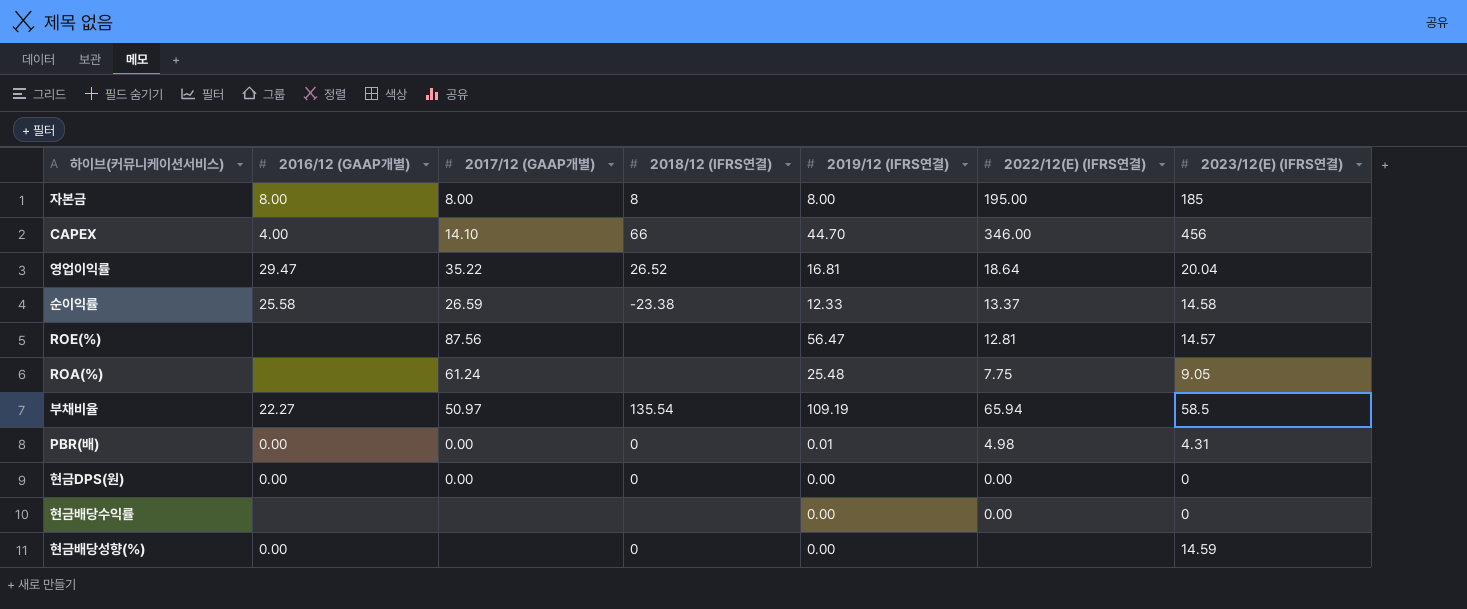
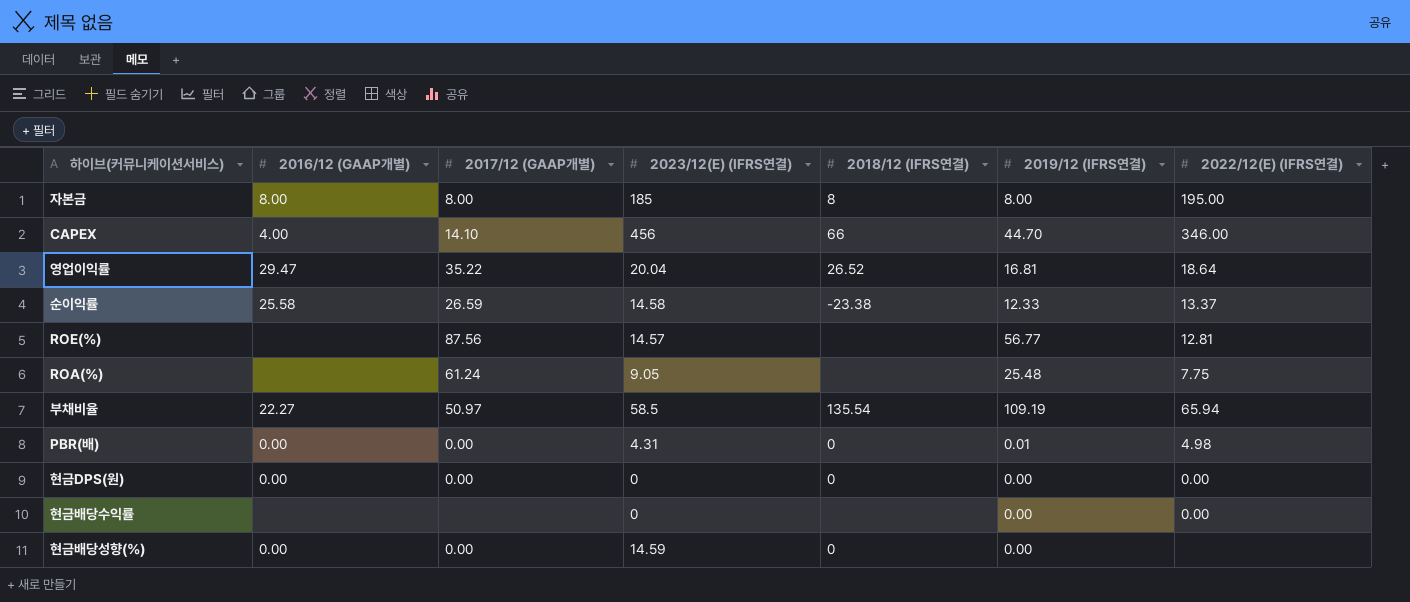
column 2023/12(E) (IFRS연결) | position: 7 -> 4
ROE(%) | 2019/12 (IFRS연결): 56.47 -> 56.77
현금배당성향(%) | 2017/12 (GAAP개별): none -> 0.00

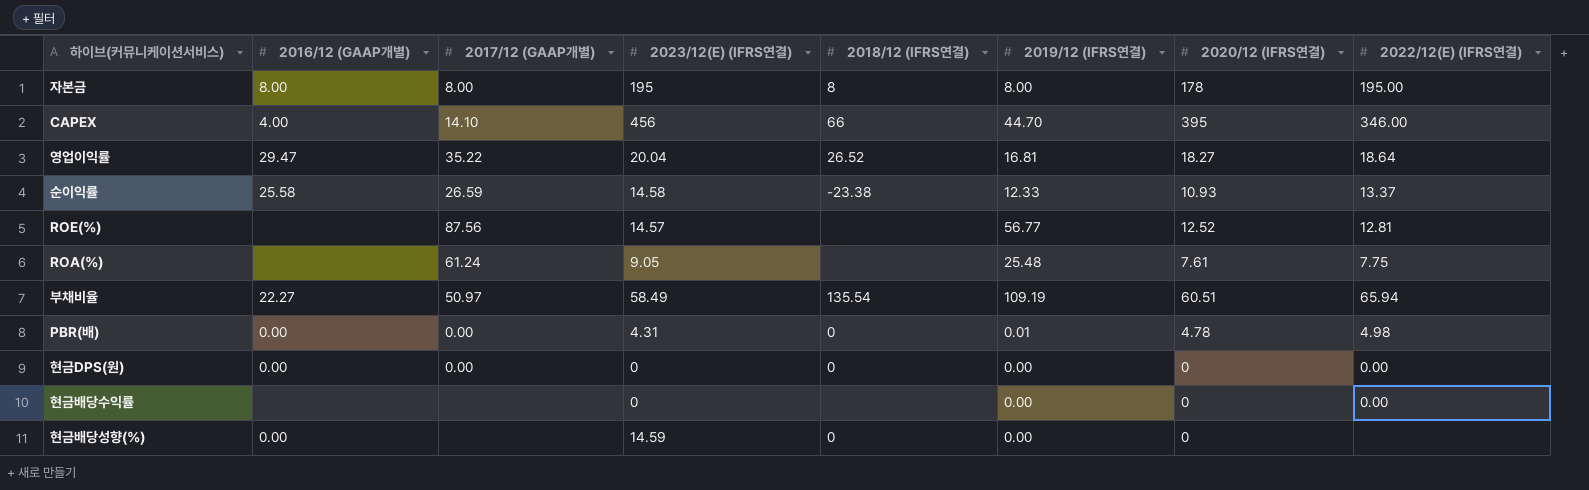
column 2020/12 (IFRS연결) | position: none -> 7
자본금 | 2023/12(E) (IFRS연결): 185 -> 195
부채비율 | 2023/12(E) (IFRS연결): 58.5 -> 58.49
현금배당성향(%) | 2017/12 (GAAP개별): 0.00 -> none

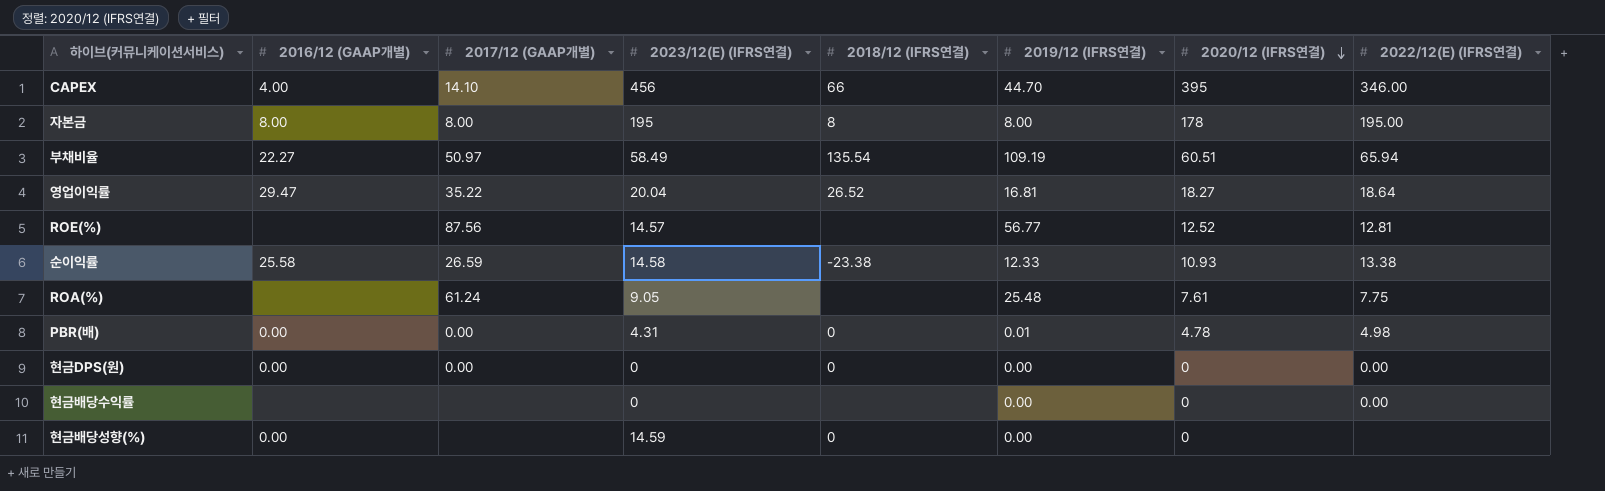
row order: none -> 2020/12 (IFRS연결) descending
순이익률 | 2022/12(E) (IFRS연결): 13.37 -> 13.38

